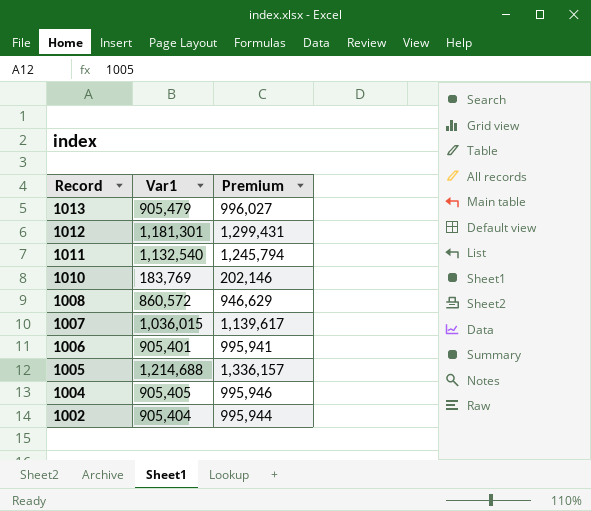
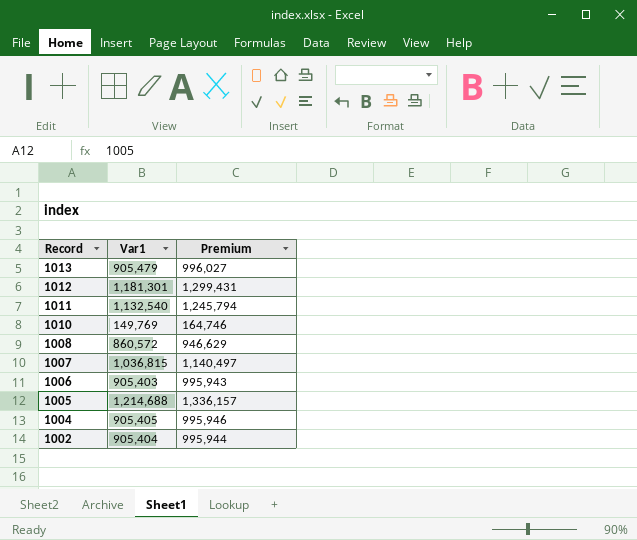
1010 | Var1: 183,769 -> 149,769
1010 | Premium: 202,146 -> 164,746
1007 | Var1: 1,036,015 -> 1,036,815
1007 | Premium: 1,139,617 -> 1,140,497
1006 | Var1: 905,401 -> 905,403
1006 | Premium: 995,941 -> 995,943

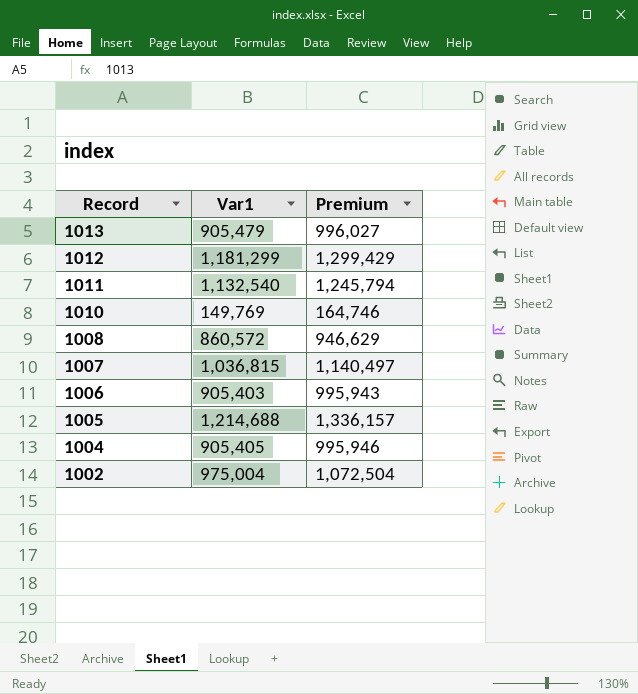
1012 | Var1: 1,181,301 -> 1,181,299
1012 | Premium: 1,299,431 -> 1,299,429
1002 | Var1: 905,404 -> 975,004
1002 | Premium: 995,944 -> 1,072,504

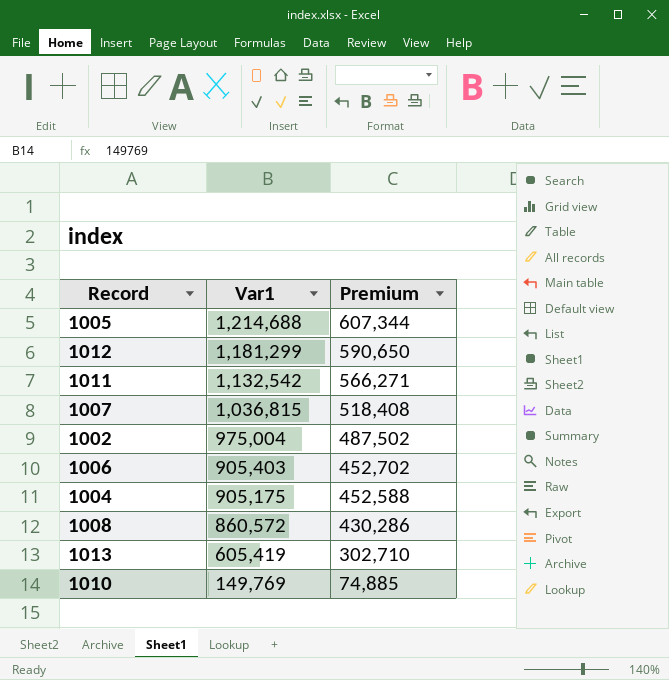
row order: Record descending -> Var1 descending
column Premium | formula: [Var1] * 1.1 -> [Var1] * 0.5
1011 | Var1: 1,132,540 -> 1,132,542
1004 | Var1: 905,405 -> 905,175
1013 | Var1: 905,479 -> 605,419

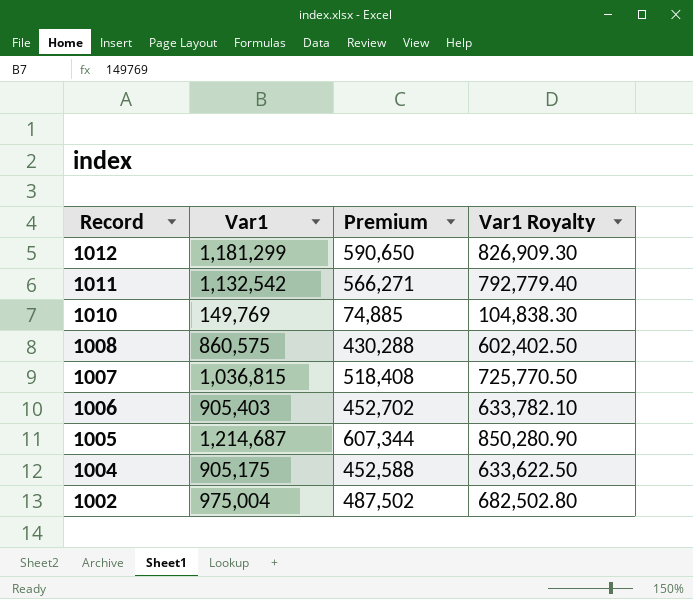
row order: Var1 descending -> Record descending
column Var1 Royalty | formula: none -> [Var1] * 0.7
row 1013: 605,419 | 302,710 -> none
1008 | Var1: 860,572 -> 860,575
1008 | Premium: 430,286 -> 430,288
1005 | Var1: 1,214,688 -> 1,214,687

